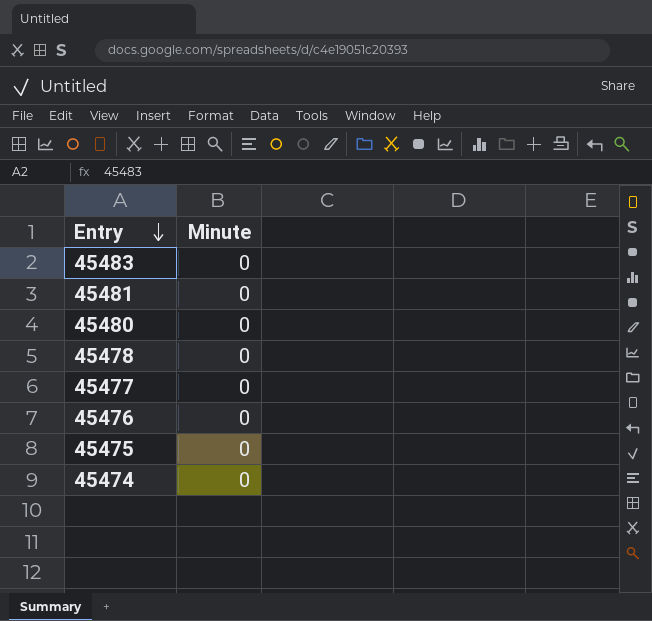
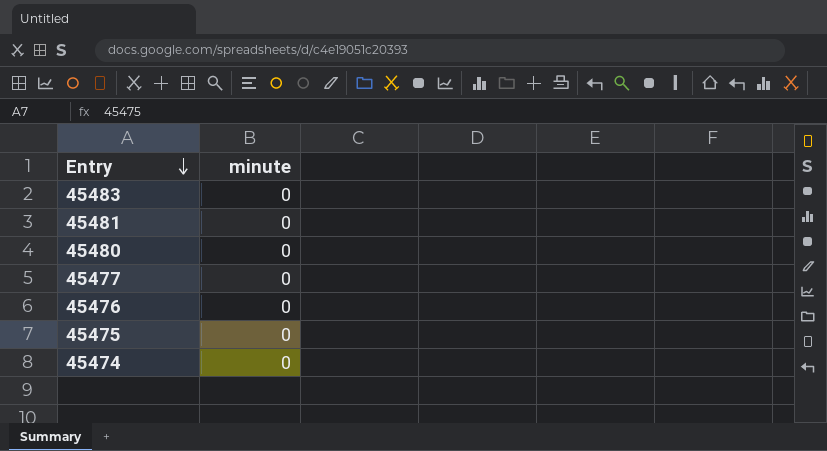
column name: Minute -> minute
row 45478: 0 -> none

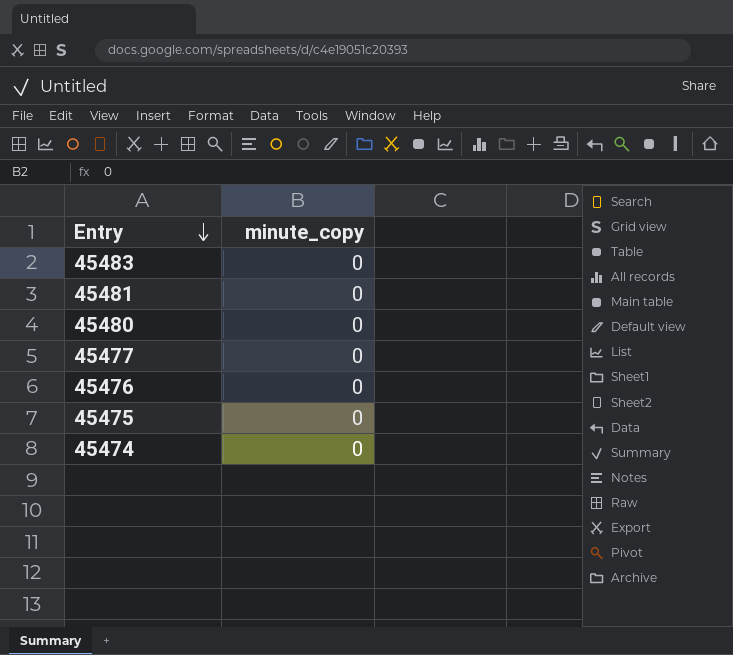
column name: minute -> minute_copy

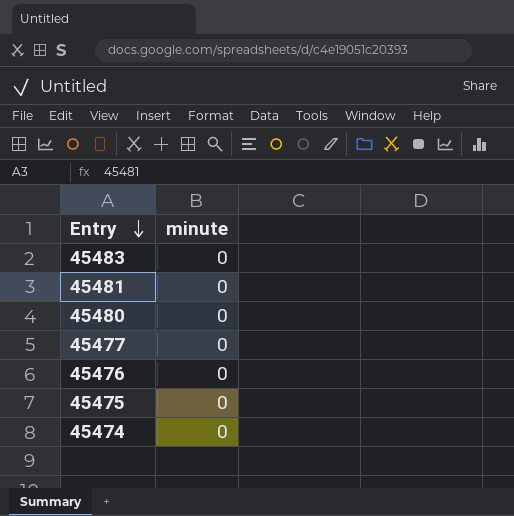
column name: minute_copy -> minute

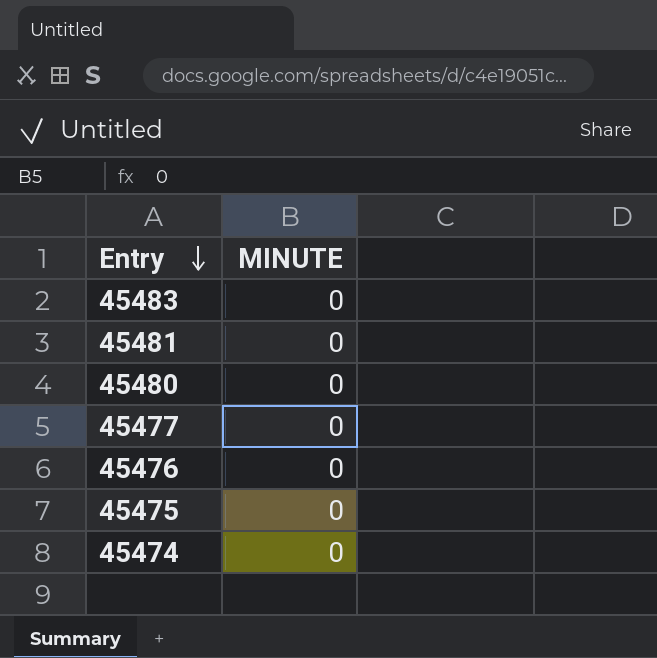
column name: minute -> MINUTE

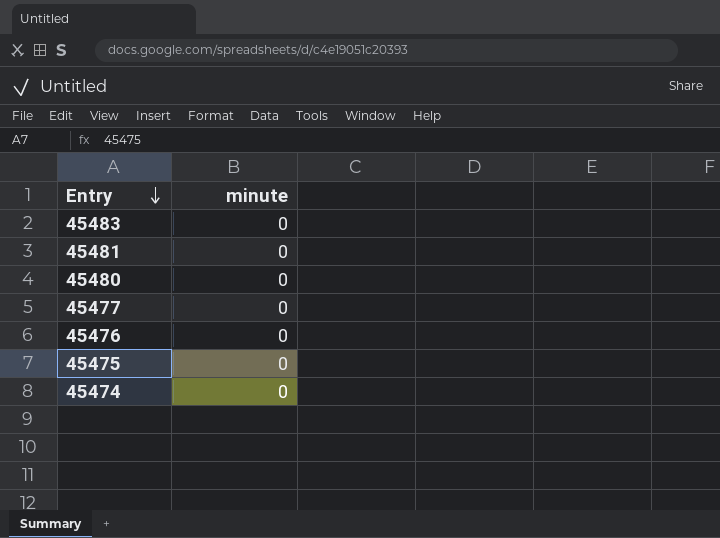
column name: MINUTE -> minute

